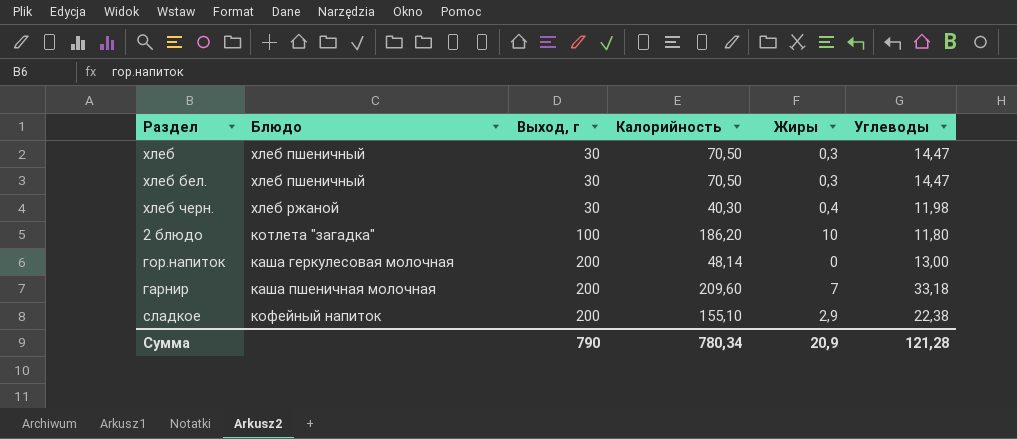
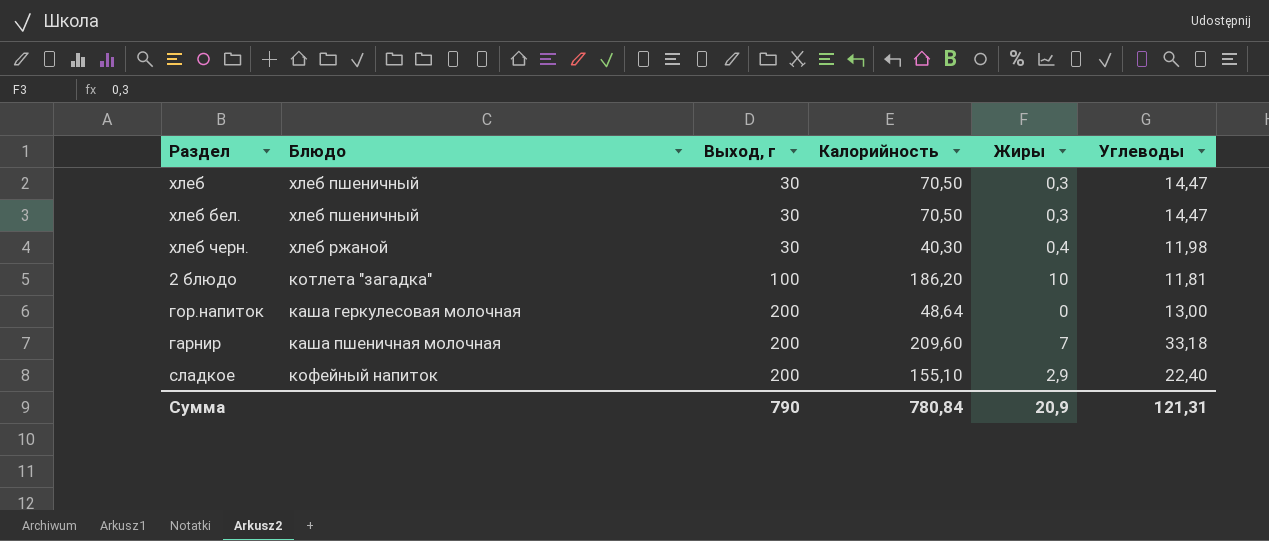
2 блюдо | Углеводы: 11,80 -> 11,81
гор.напиток | Калорийность: 48,14 -> 48,64
сладкое | Углеводы: 22,38 -> 22,40
Сумма | Калорийность: 780,34 -> 780,84
Сумма | Углеводы: 121,28 -> 121,31

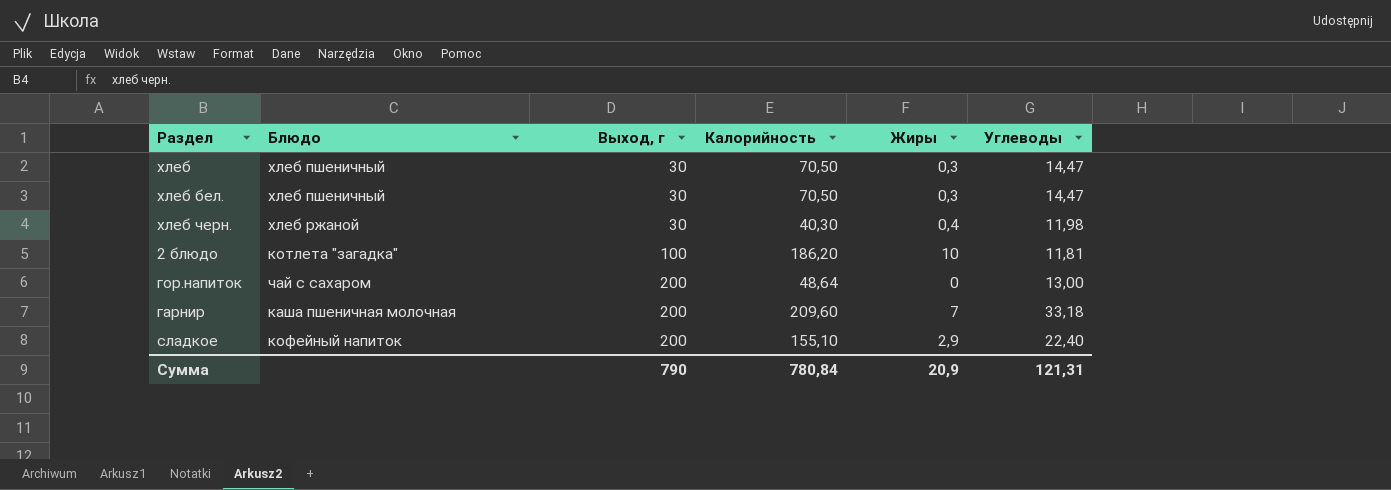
гор.напиток | Блюдо: каша геркулесовая молочная -> чай с сахаром

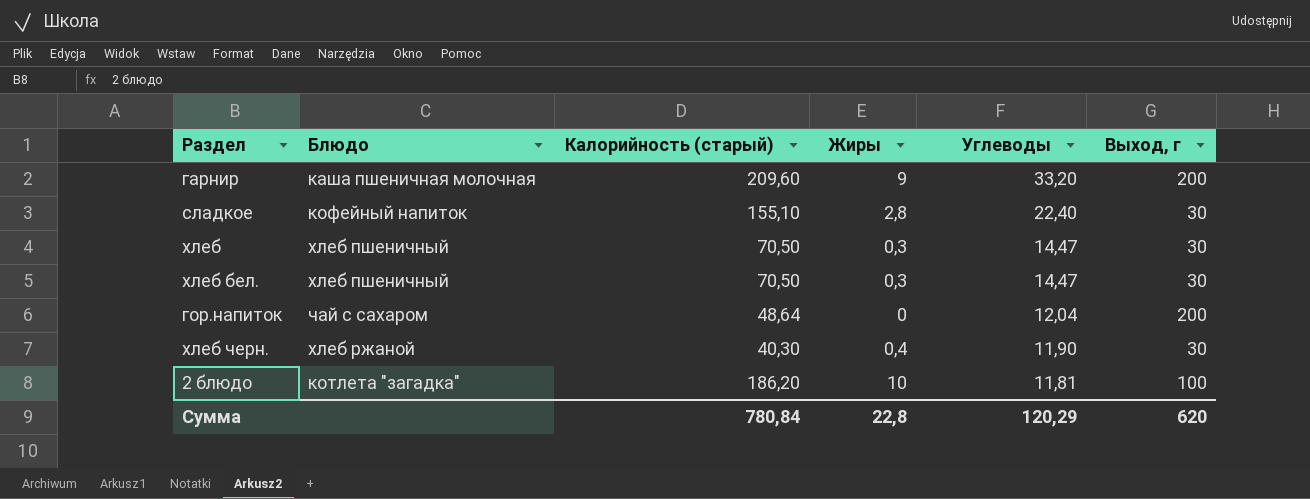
row order: Выход, г ascending -> Углеводы descending
column name: Калорийность -> Калорийность (старый)
column Выход, г | position: 3 -> 6
гарнир | Жиры: 7 -> 9
гарнир | Углеводы: 33,18 -> 33,20
сладкое | Жиры: 2,9 -> 2,8
сладкое | Выход, г: 200 -> 30
гор.напиток | Углеводы: 13,00 -> 12,04
хлеб черн. | Углеводы: 11,98 -> 11,90
Сумма | Жиры: 20,9 -> 22,8
Сумма | Углеводы: 121,31 -> 120,29
Сумма | Выход, г: 790 -> 620

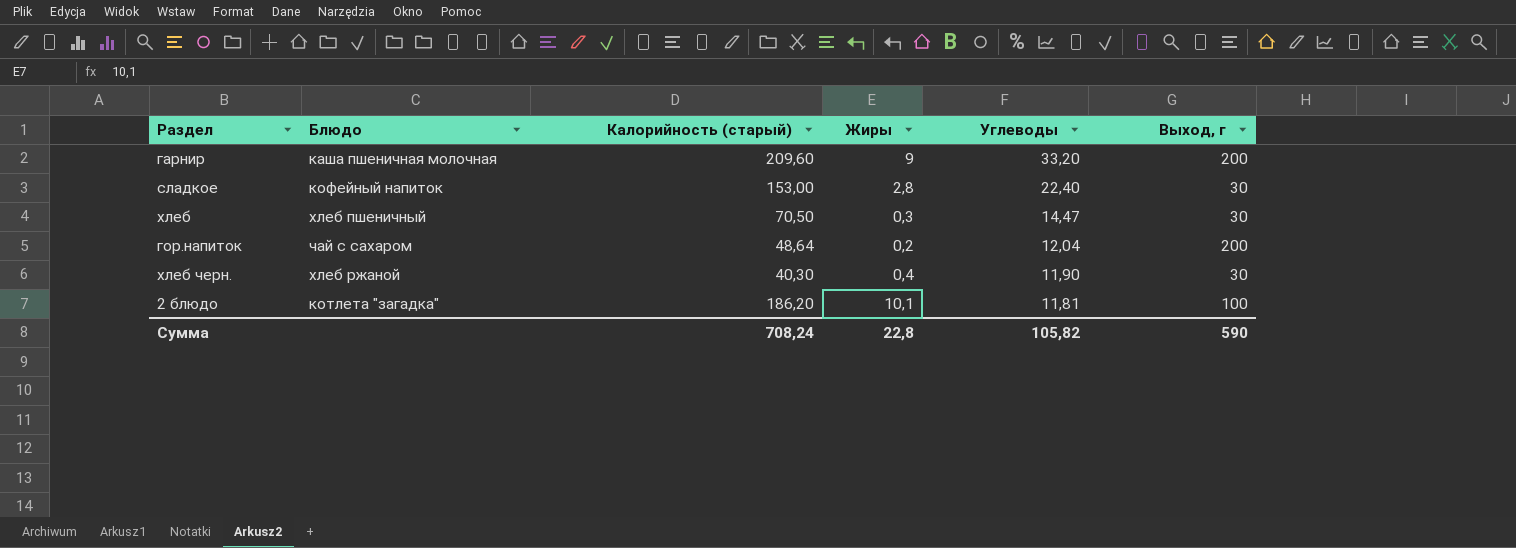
row хлеб бел.: хлеб пшеничный | 70,50 | 0,3 | 14,47 | 30 -> none
сладкое | Калорийность (старый): 155,10 -> 153,00
гор.напиток | Жиры: 0 -> 0,2
2 блюдо | Жиры: 10 -> 10,1
Сумма | Калорийность (старый): 780,84 -> 708,24
Сумма | Углеводы: 120,29 -> 105,82
Сумма | Выход, г: 620 -> 590

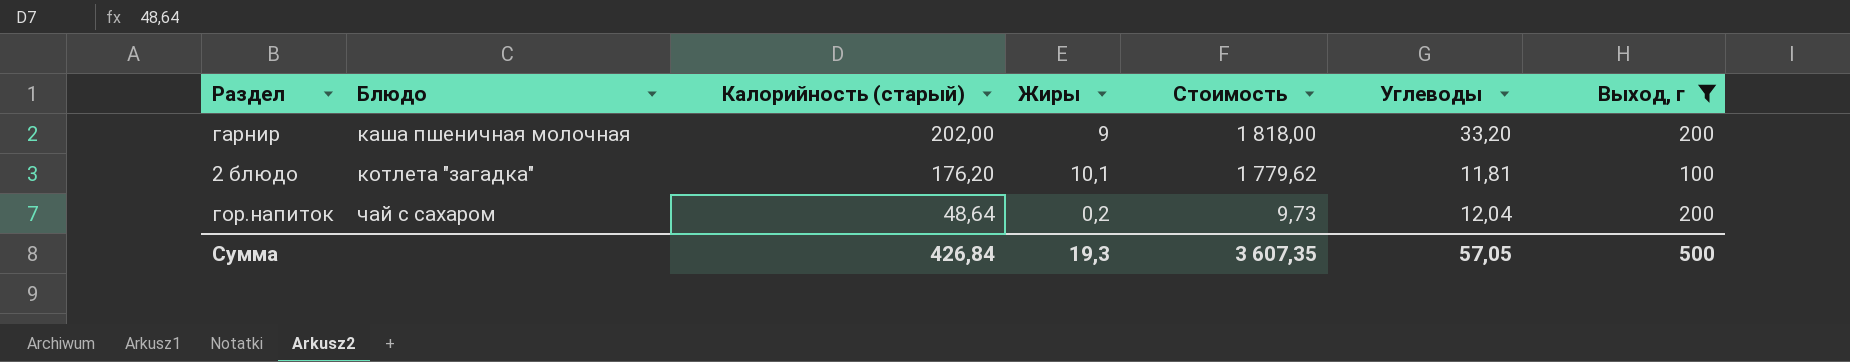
filter: none -> Выход, г != 30
row order: Углеводы descending -> Блюдо ascending
column Стоимость | formula: none -> [Калорийность (старый)] * [Жиры]
гарнир | Калорийность (старый): 209,60 -> 202,00
2 блюдо | Калорийность (старый): 186,20 -> 176,20
Сумма | Калорийность (старый): 708,24 -> 426,84
Сумма | Жиры: 22,8 -> 19,3
Сумма | Углеводы: 105,82 -> 57,05
Сумма | Выход, г: 590 -> 500

